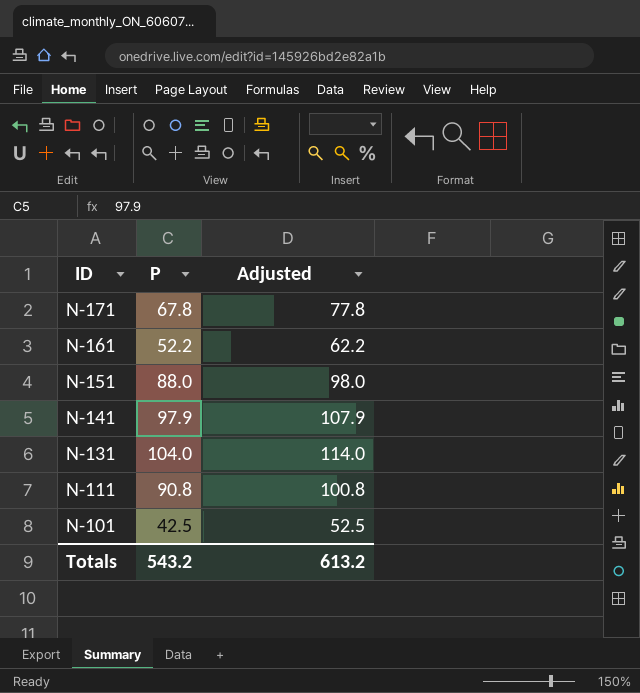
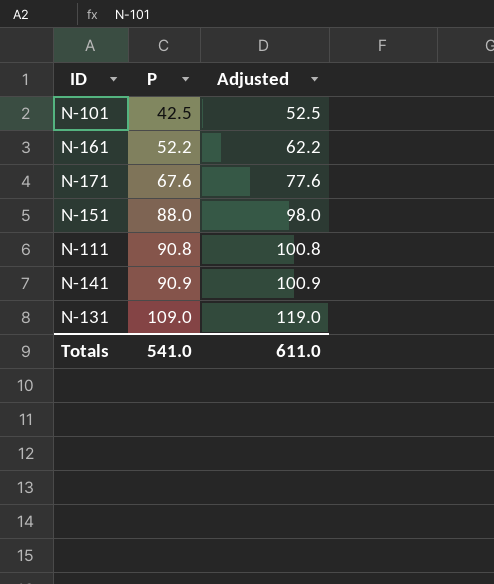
row order: ID descending -> P ascending
N-171 | P: 67.8 -> 67.6
N-171 | Adjusted: 77.8 -> 77.6
N-141 | P: 97.9 -> 90.9
N-141 | Adjusted: 107.9 -> 100.9
N-131 | P: 104.0 -> 109.0
N-131 | Adjusted: 114.0 -> 119.0
Totals | P: 543.2 -> 541.0
Totals | Adjusted: 613.2 -> 611.0

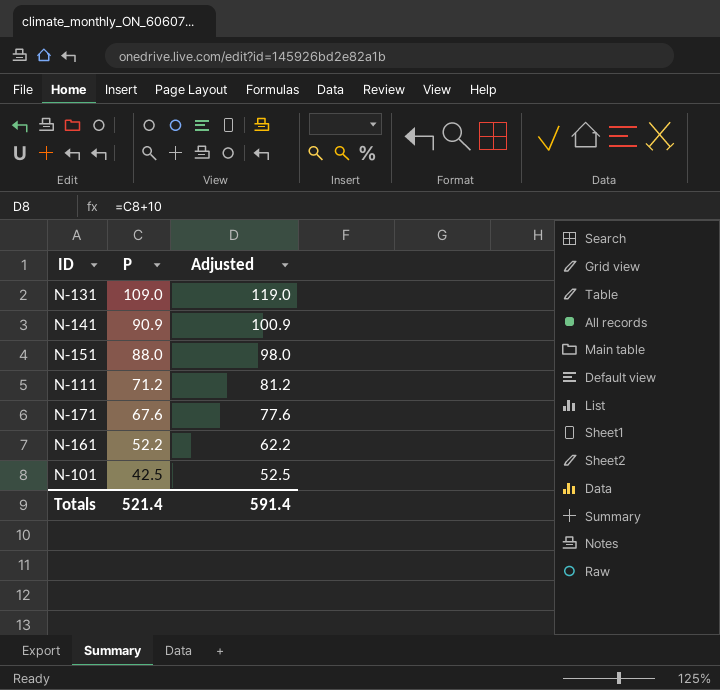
row order: P ascending -> P descending
N-111 | P: 90.8 -> 71.2
N-111 | Adjusted: 100.8 -> 81.2
Totals | P: 541.0 -> 521.4
Totals | Adjusted: 611.0 -> 591.4

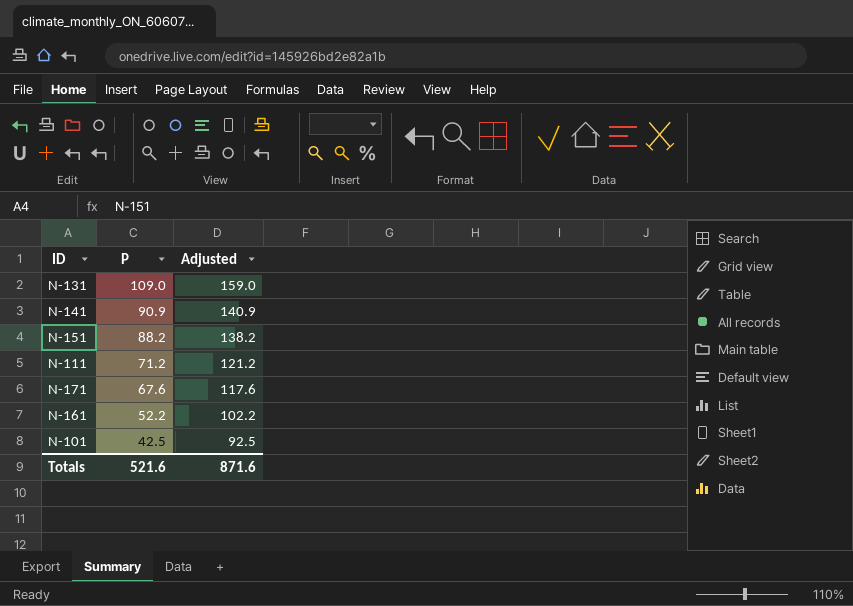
column Adjusted | formula: [P] + 10 -> [P] + 50
N-151 | P: 88.0 -> 88.2
Totals | P: 521.4 -> 521.6
Totals | Adjusted: 591.4 -> 871.6

